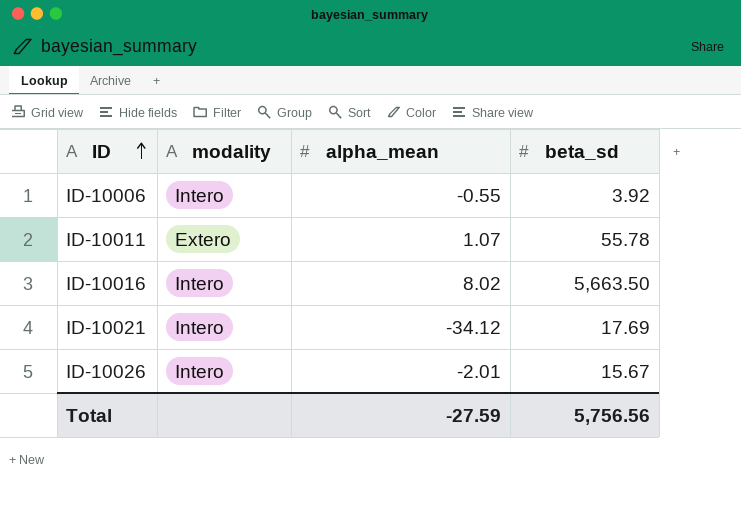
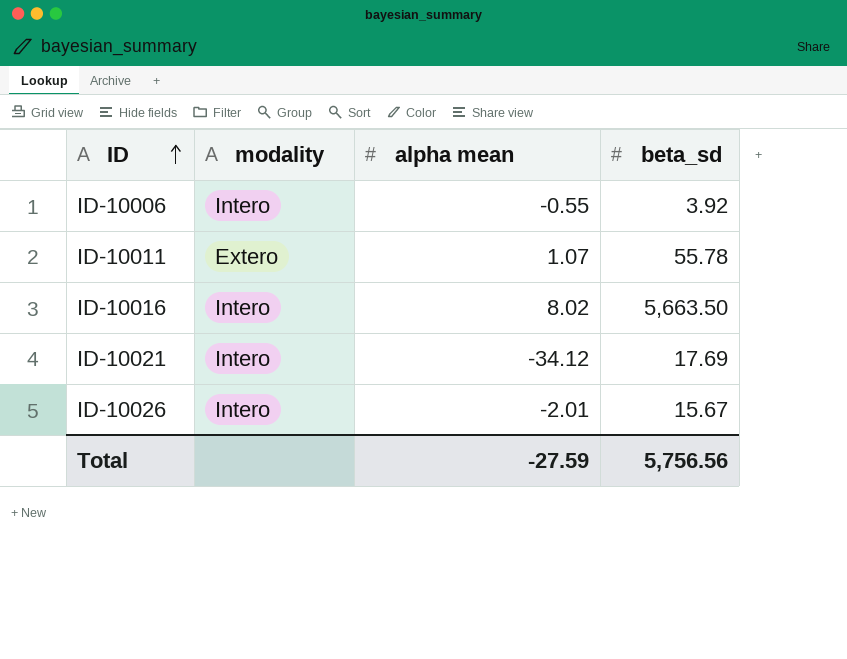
column name: alpha_mean -> alpha mean

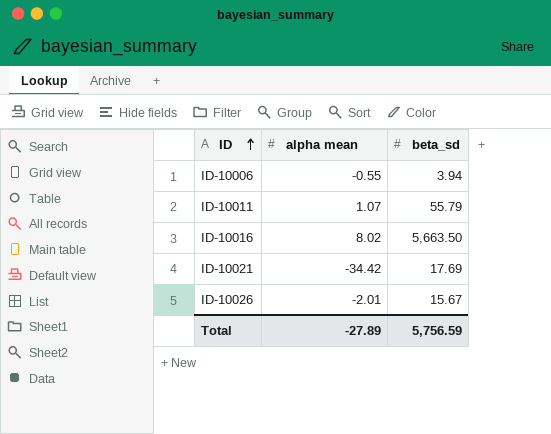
column modality | position: 2 -> none
ID-10006 | beta_sd: 3.92 -> 3.94
ID-10011 | beta_sd: 55.78 -> 55.79
ID-10021 | alpha mean: -34.12 -> -34.42
Total | alpha mean: -27.59 -> -27.89
Total | beta_sd: 5,756.56 -> 5,756.59

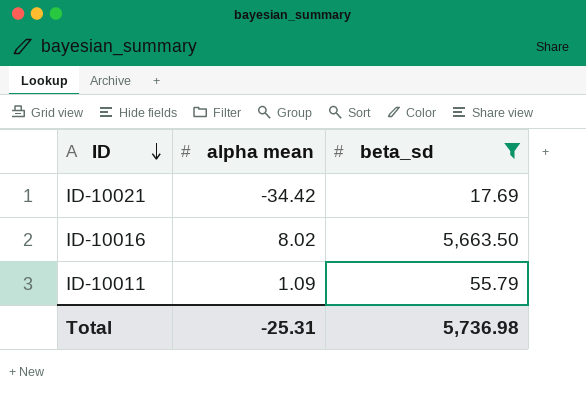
filter: none -> beta_sd >= 17.69
row order: ID ascending -> ID descending
ID-10011 | alpha mean: 1.07 -> 1.09
Total | alpha mean: -27.89 -> -25.31
Total | beta_sd: 5,756.59 -> 5,736.98

